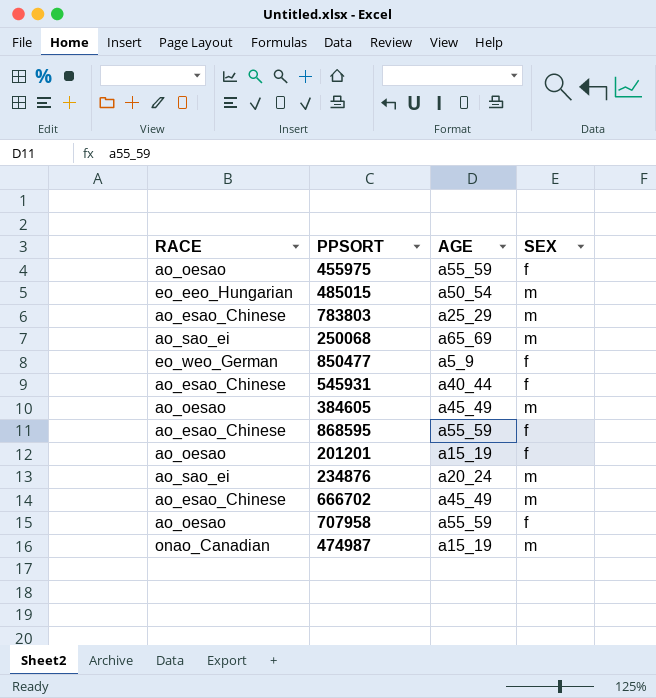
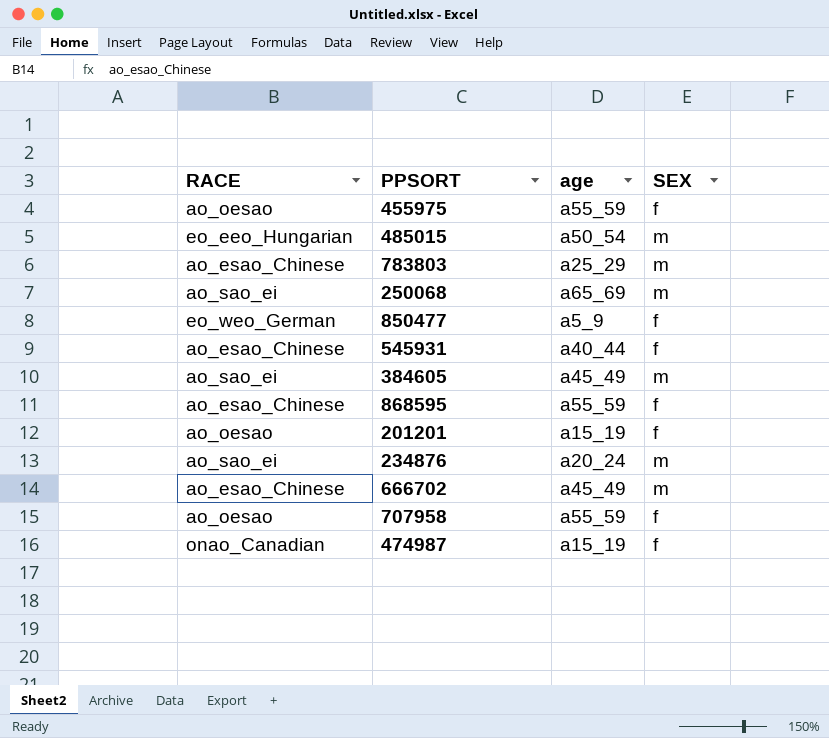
column name: AGE -> age
384605 | RACE: ao_oesao -> ao_sao_ei
474987 | SEX: m -> f

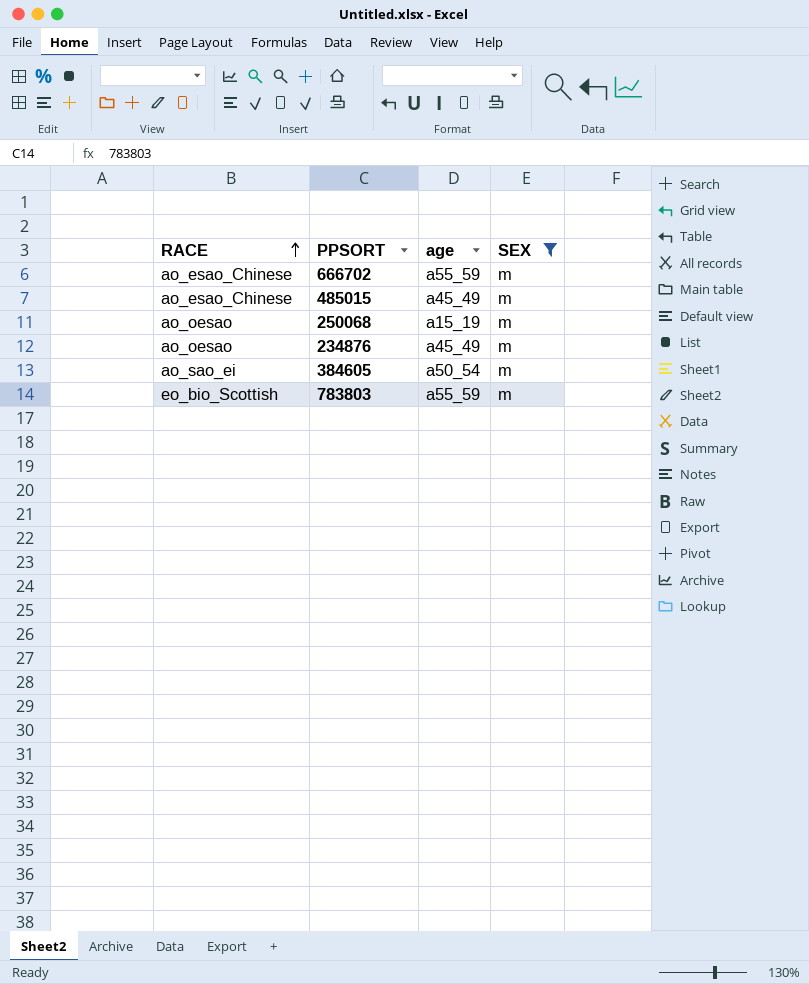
filter: none -> SEX = m
row order: none -> RACE ascending
666702 | age: a45_49 -> a55_59
485015 | RACE: eo_eeo_Hungarian -> ao_esao_Chinese
485015 | age: a50_54 -> a45_49
250068 | RACE: ao_sao_ei -> ao_oesao
250068 | age: a65_69 -> a15_19
234876 | RACE: ao_sao_ei -> ao_oesao
234876 | age: a20_24 -> a45_49
384605 | age: a45_49 -> a50_54
783803 | RACE: ao_esao_Chinese -> eo_bio_Scottish
783803 | age: a25_29 -> a55_59

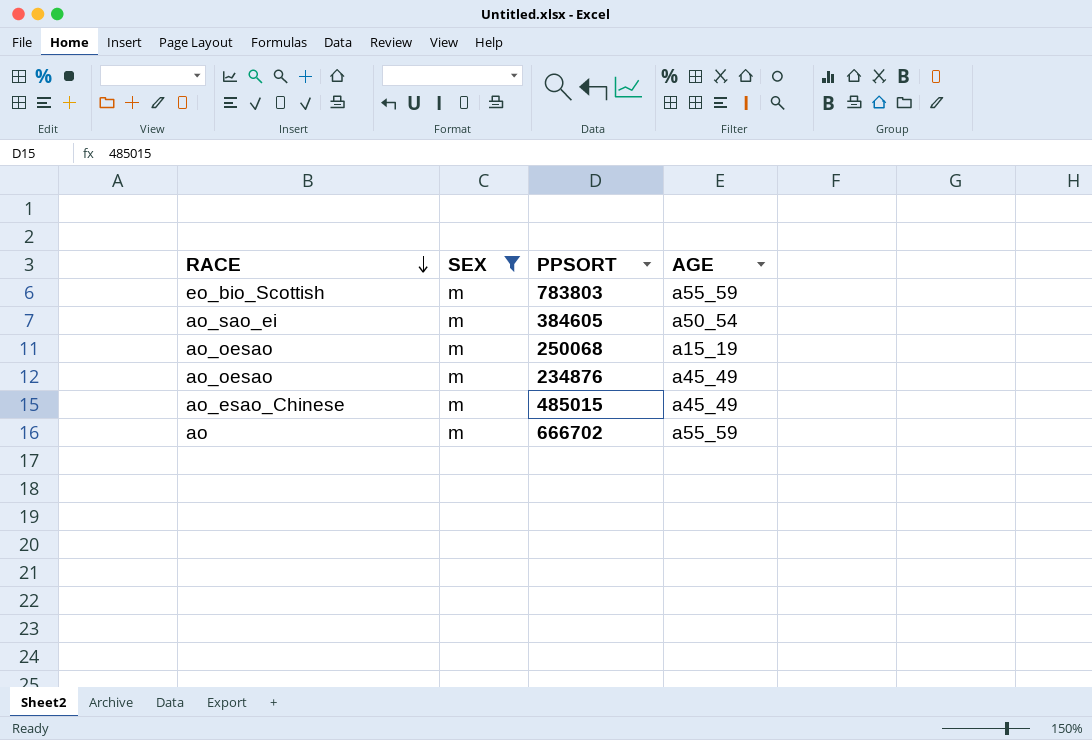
row order: RACE ascending -> RACE descending
column SEX | position: 4 -> 2
column name: age -> AGE
666702 | RACE: ao_esao_Chinese -> ao

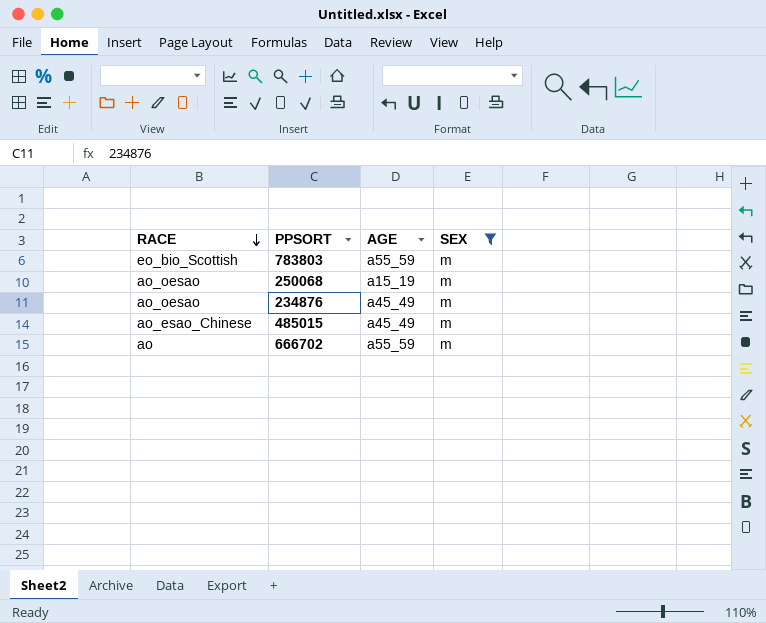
column SEX | position: 2 -> 4
row 384605: ao_sao_ei | m | a50_54 -> none

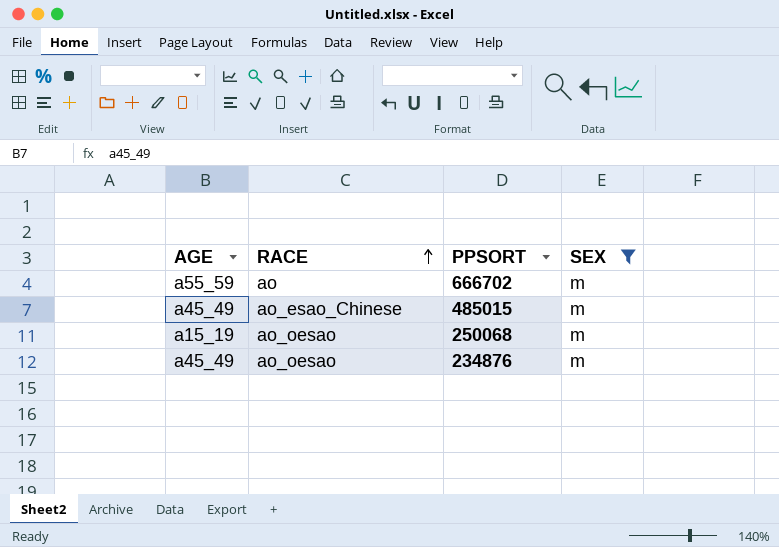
row order: RACE descending -> RACE ascending
column AGE | position: 3 -> 1
row 783803: eo_bio_Scottish | a55_59 | m -> none

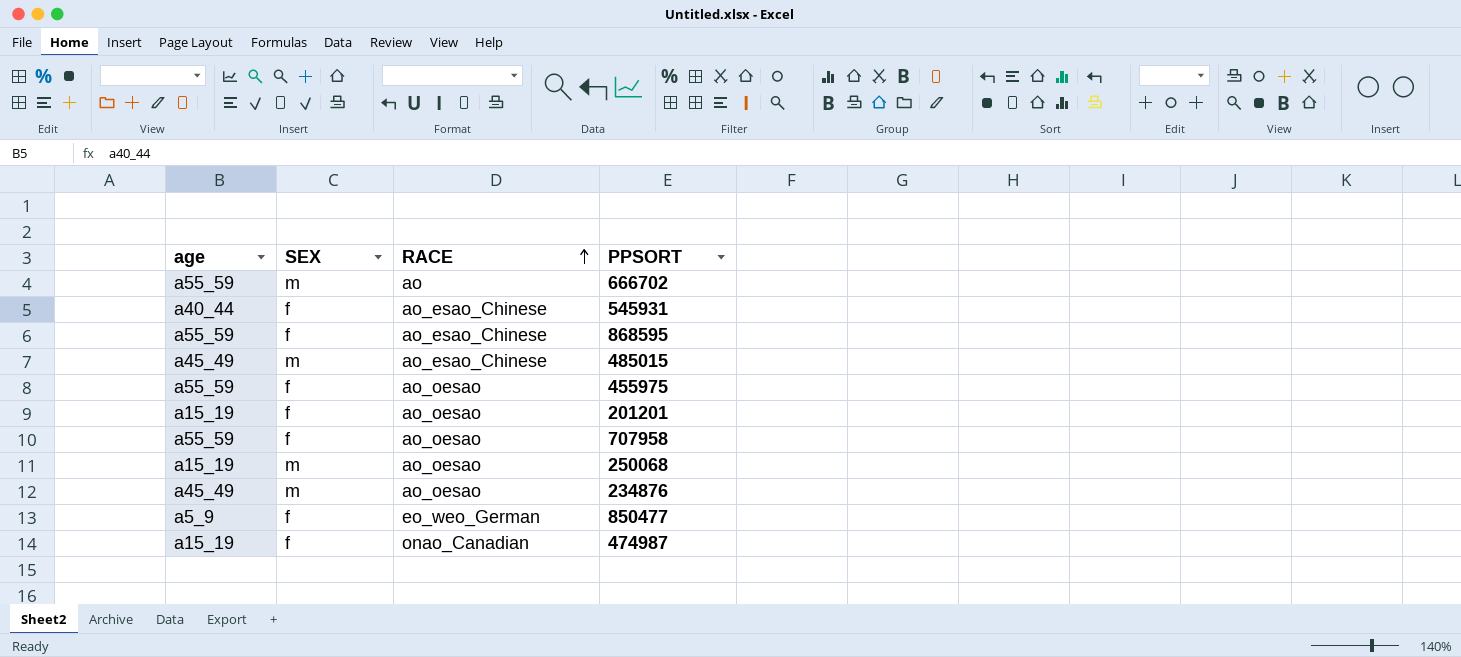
filter: SEX = m -> none
column name: AGE -> age
column SEX | position: 4 -> 2

